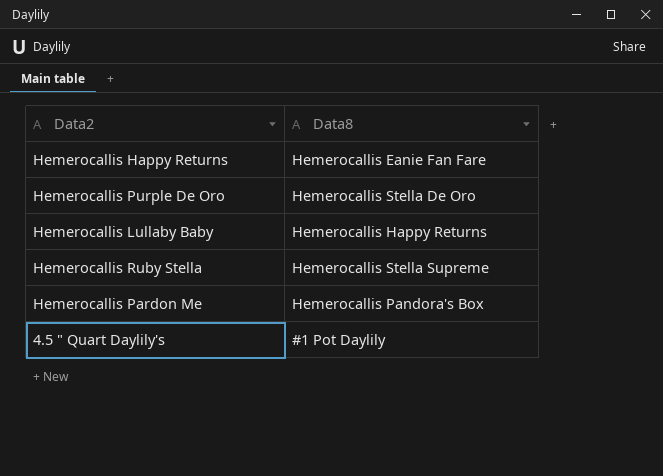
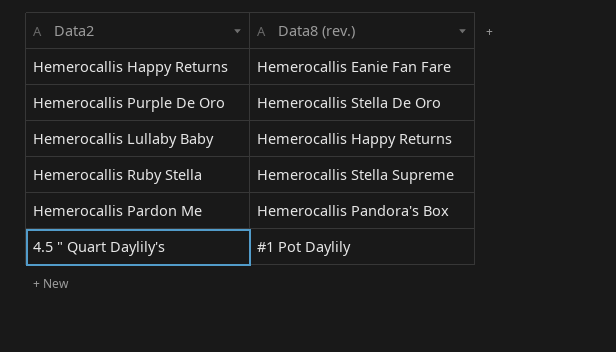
column name: Data8 -> Data8 (rev.)

